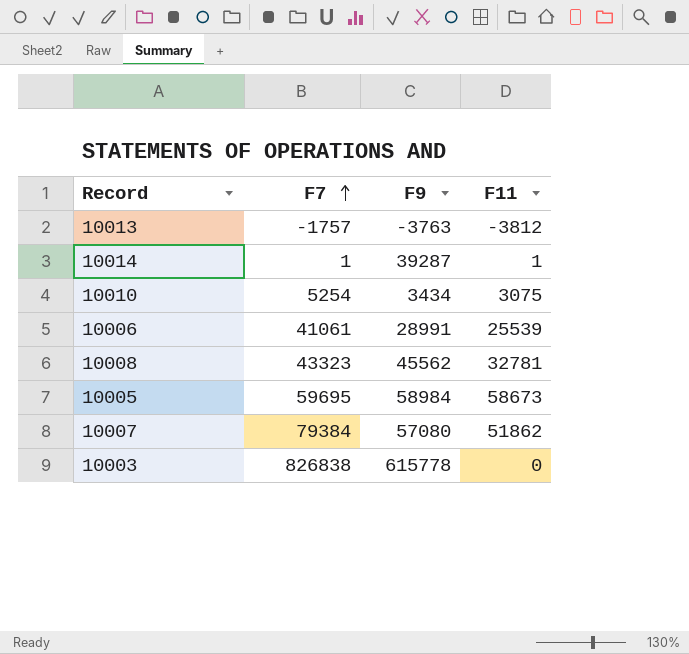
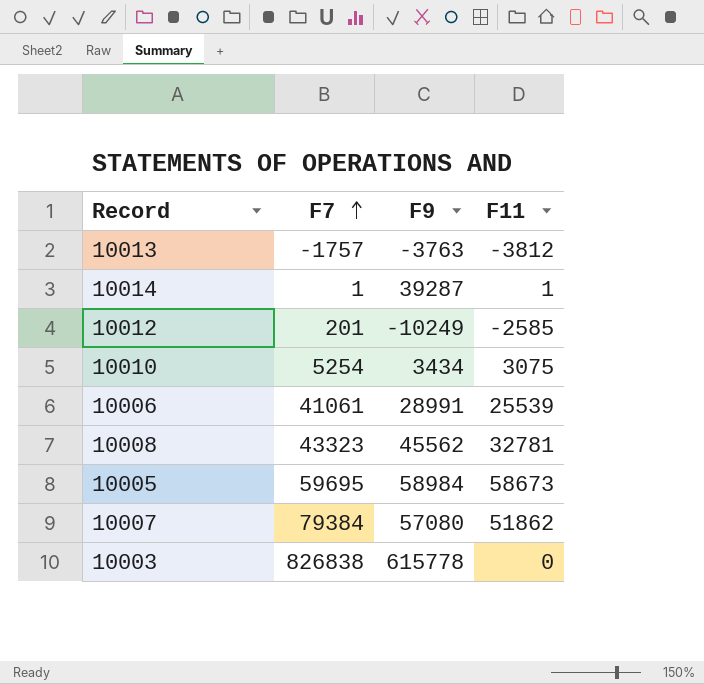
row 10012: none -> 201 | -10249 | -2585

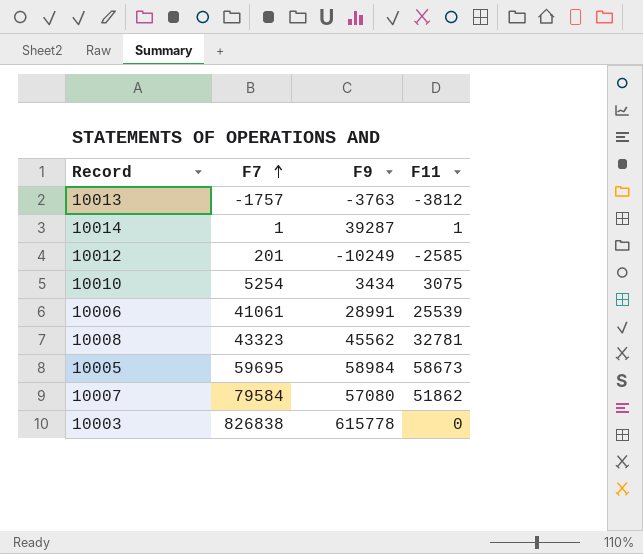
10007 | F7: 79384 -> 79584

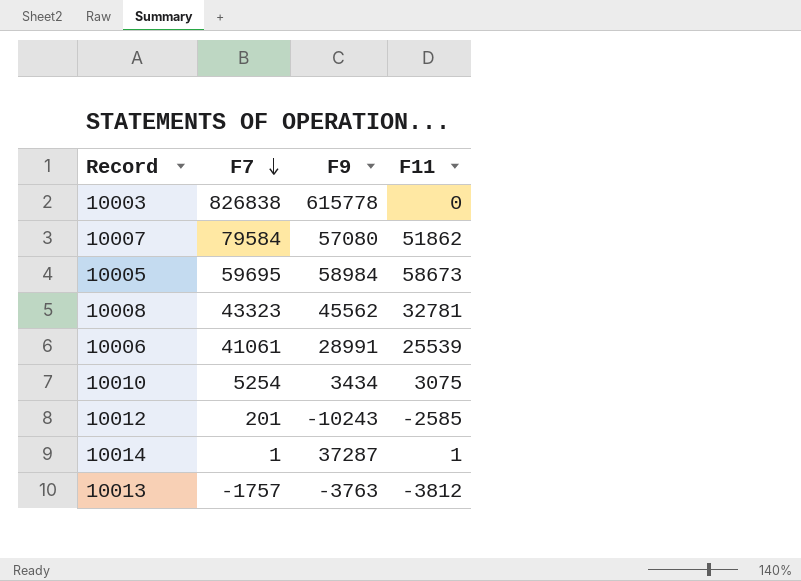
row order: F7 ascending -> F7 descending
10012 | F9: -10249 -> -10243
10014 | F9: 39287 -> 37287

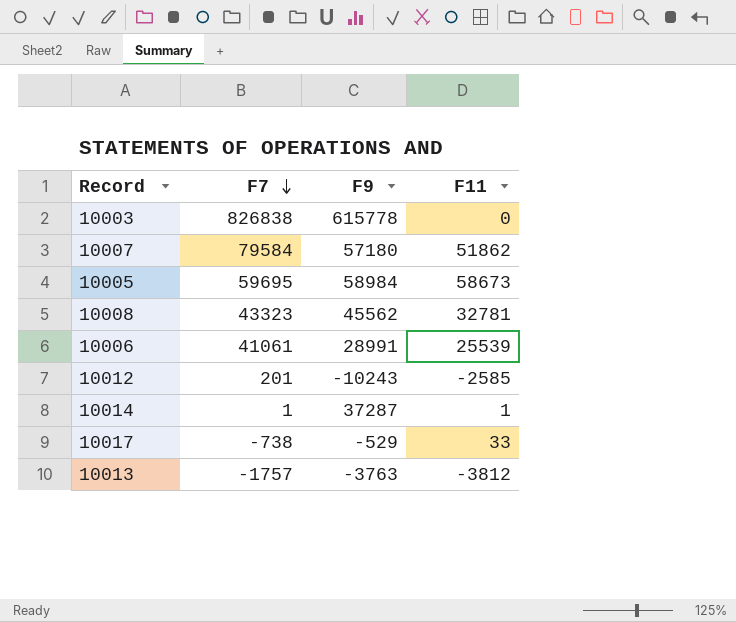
row 10010: 5254 | 3434 | 3075 -> none
10007 | F9: 57080 -> 57180
row 10017: none -> -738 | -529 | 33

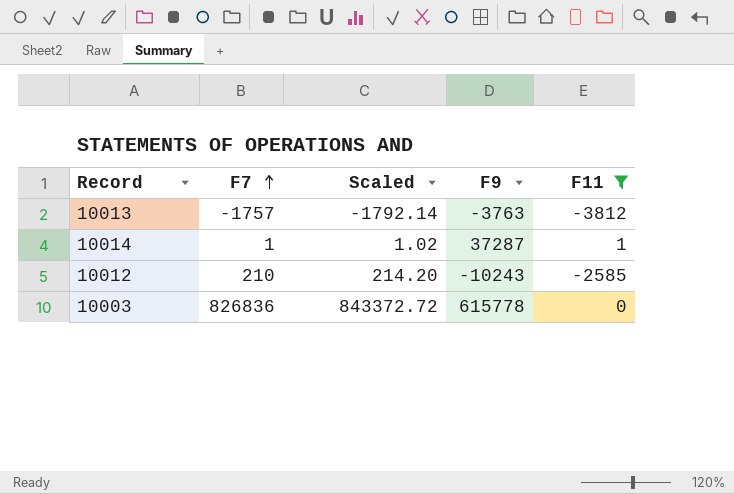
filter: none -> F11 <= 1
row order: F7 descending -> F7 ascending
column Scaled | formula: none -> [F7] * 1.02
10012 | F7: 201 -> 210
10003 | F7: 826838 -> 826836

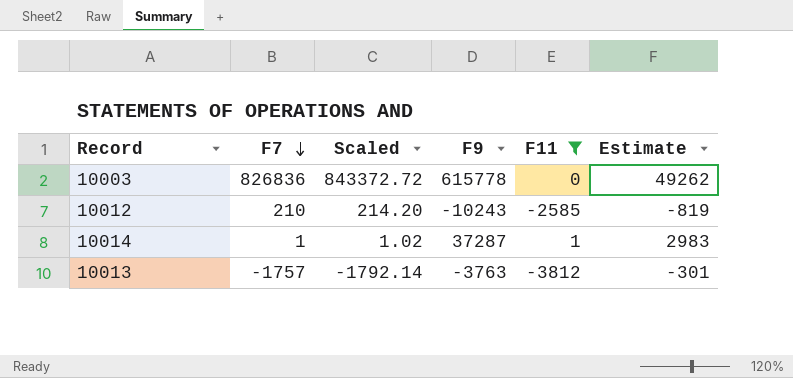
row order: F7 ascending -> F7 descending
column Estimate | formula: none -> [F9] * 0.08

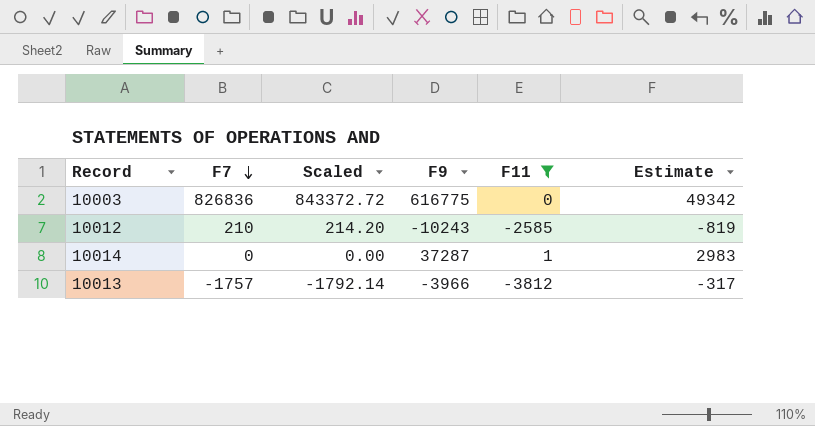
10003 | F9: 615778 -> 616775
10003 | Estimate: 49262 -> 49342
10014 | F7: 1 -> 0
10014 | Scaled: 1.02 -> 0.00
10013 | F9: -3763 -> -3966
10013 | Estimate: -301 -> -317

